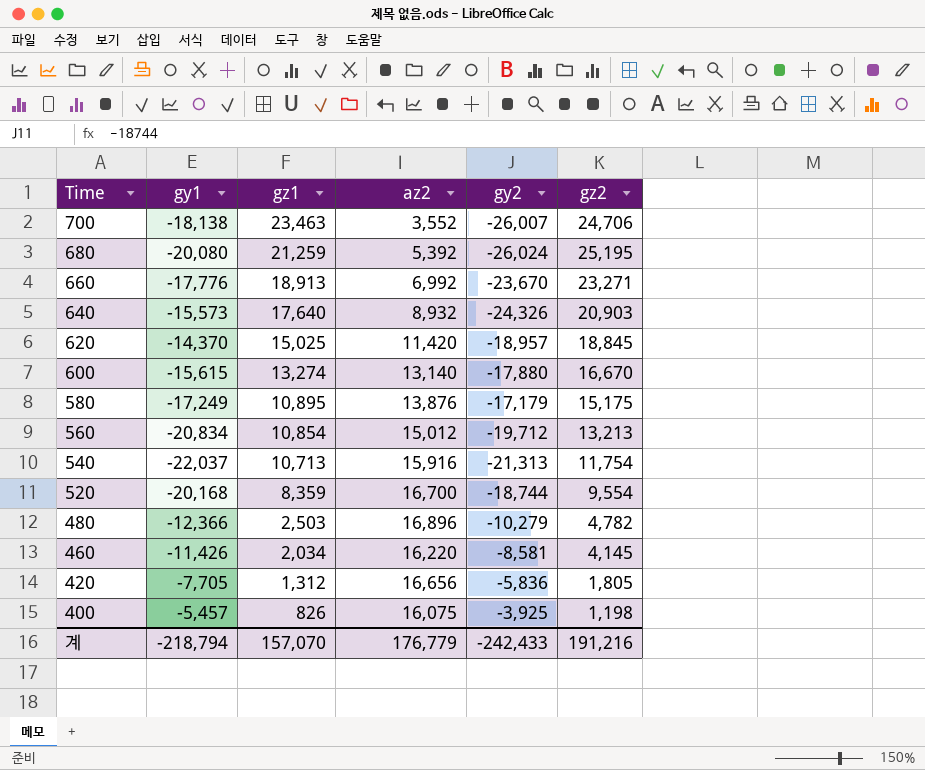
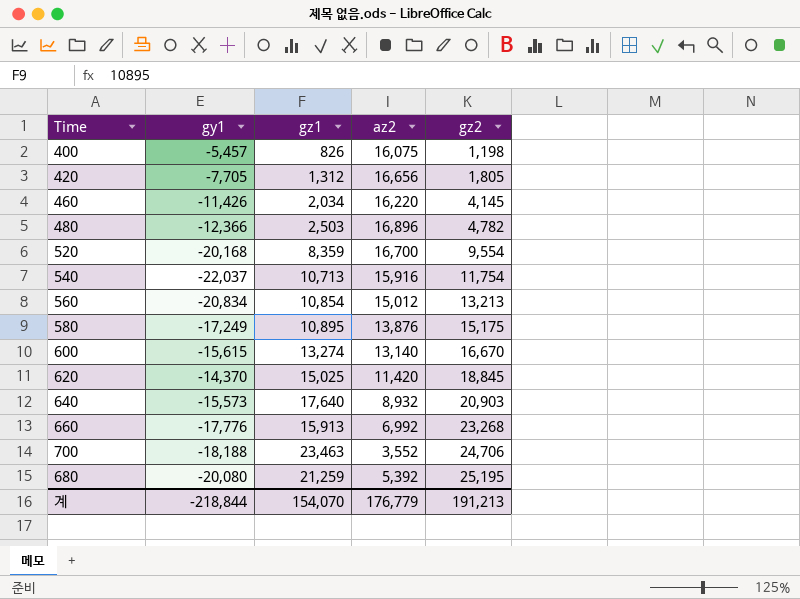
row order: Time descending -> gz2 ascending
column gy2 | position: 5 -> none
660 | gz1: 18,913 -> 15,913
660 | gz2: 23,271 -> 23,268
700 | gy1: -18,138 -> -18,188
계 | gy1: -218,794 -> -218,844
계 | gz1: 157,070 -> 154,070
계 | gz2: 191,216 -> 191,213

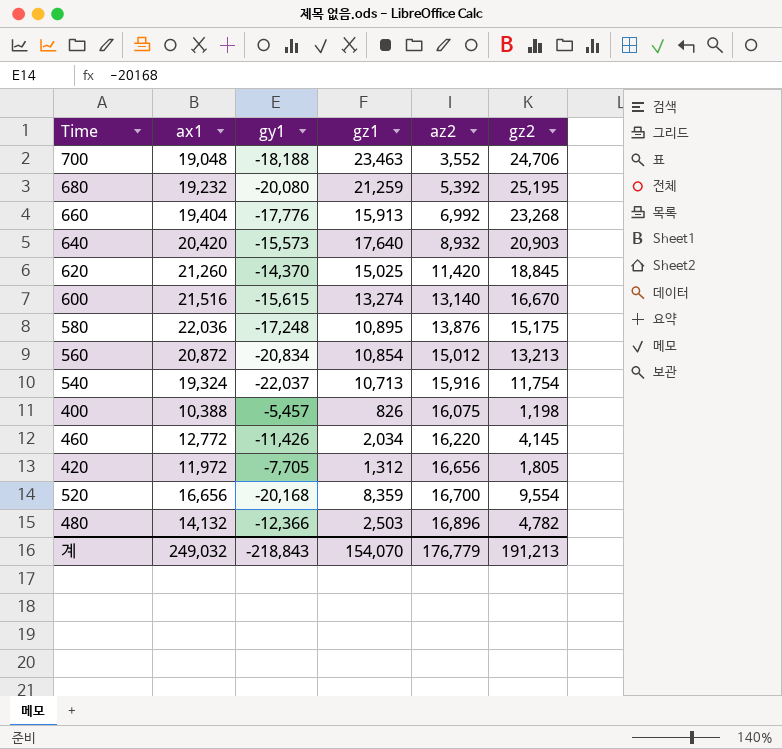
row order: gz2 ascending -> az2 ascending
column ax1 | position: none -> 2
580 | gy1: -17,249 -> -17,248
계 | gy1: -218,844 -> -218,843

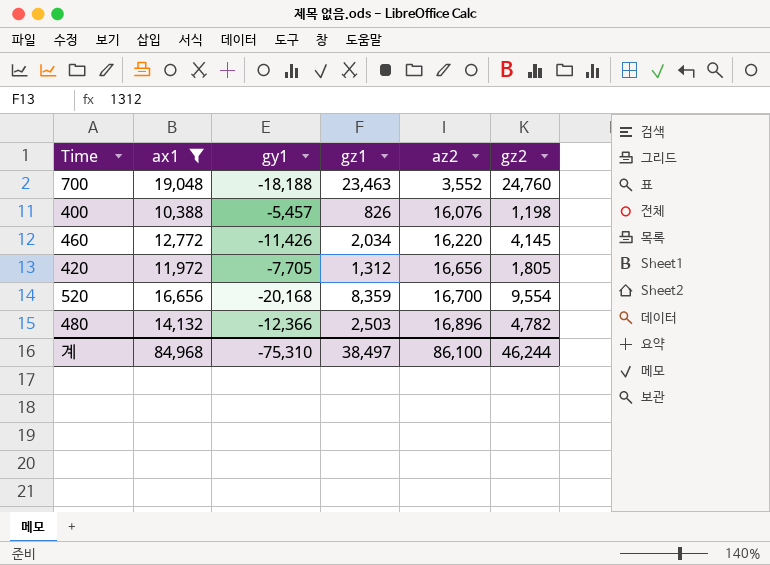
filter: none -> ax1 <= 19,048
700 | gz2: 24,706 -> 24,760
400 | az2: 16,075 -> 16,076
계 | ax1: 249,032 -> 84,968
계 | gy1: -218,843 -> -75,310
계 | gz1: 154,070 -> 38,497
계 | az2: 176,779 -> 86,100
계 | gz2: 191,213 -> 46,244

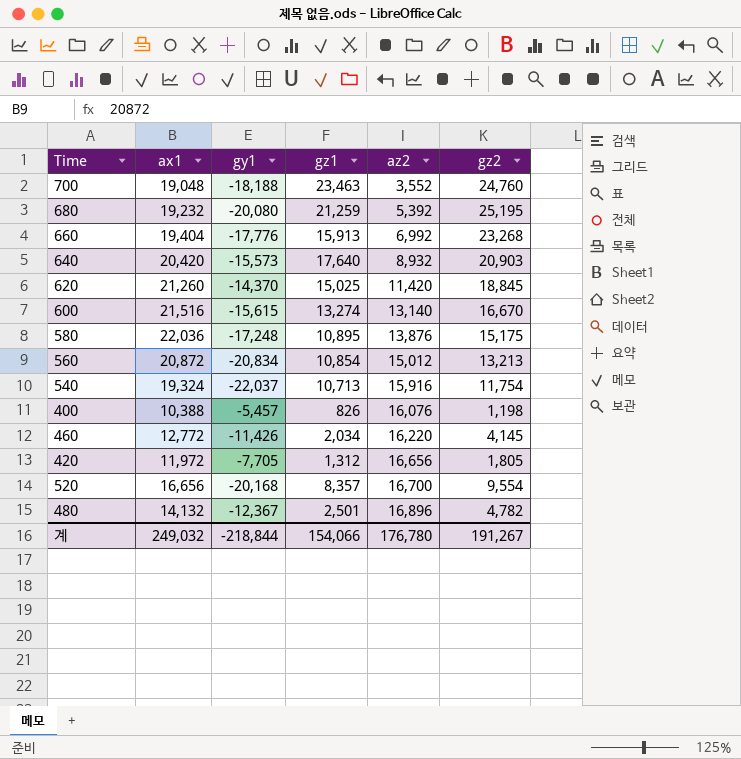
filter: ax1 <= 19,048 -> none
520 | gz1: 8,359 -> 8,357
480 | gy1: -12,366 -> -12,367
480 | gz1: 2,503 -> 2,501
계 | ax1: 84,968 -> 249,032
계 | gy1: -75,310 -> -218,844
계 | gz1: 38,497 -> 154,066
계 | az2: 86,100 -> 176,780
계 | gz2: 46,244 -> 191,267

